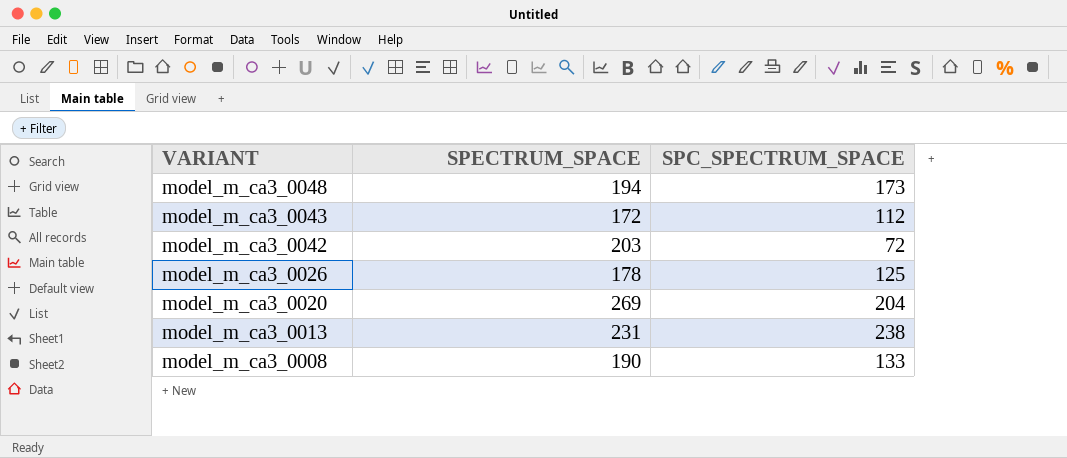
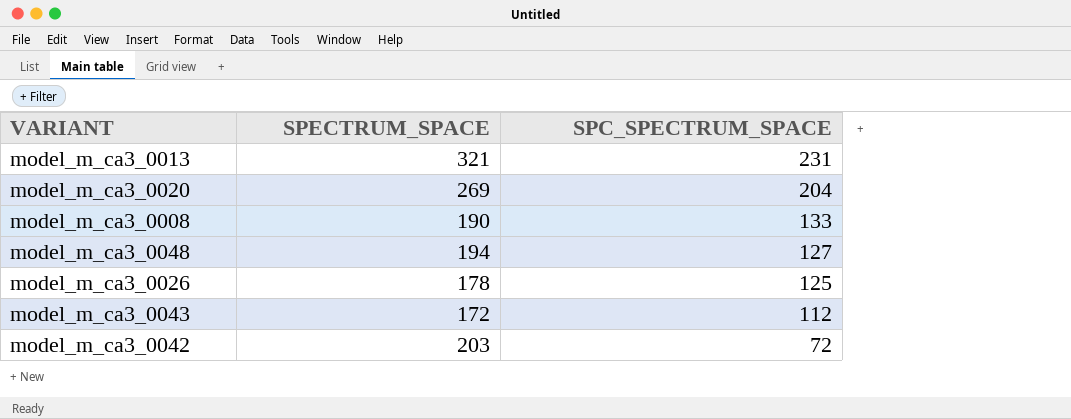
row order: VARIANT descending -> SPC_SPECTRUM_SPACE descending
model_m_ca3_0013 | SPECTRUM_SPACE: 231 -> 321
model_m_ca3_0013 | SPC_SPECTRUM_SPACE: 238 -> 231
model_m_ca3_0048 | SPC_SPECTRUM_SPACE: 173 -> 127

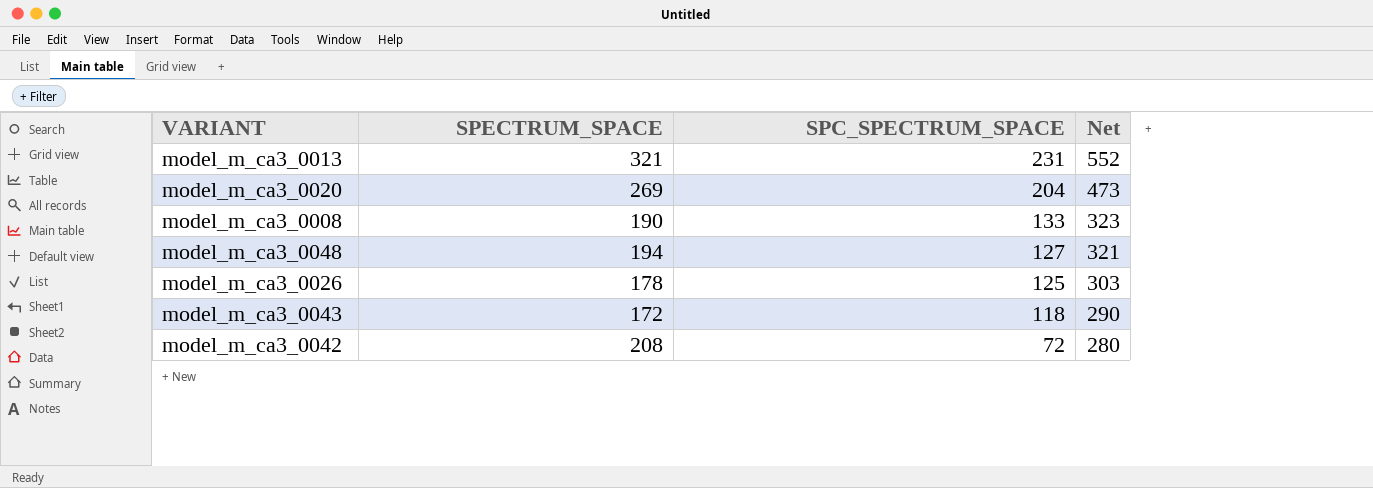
column Net | formula: none -> [SPECTRUM_SPACE] + [SPC_SPECTRUM_SPACE]
model_m_ca3_0043 | SPC_SPECTRUM_SPACE: 112 -> 118
model_m_ca3_0042 | SPECTRUM_SPACE: 203 -> 208

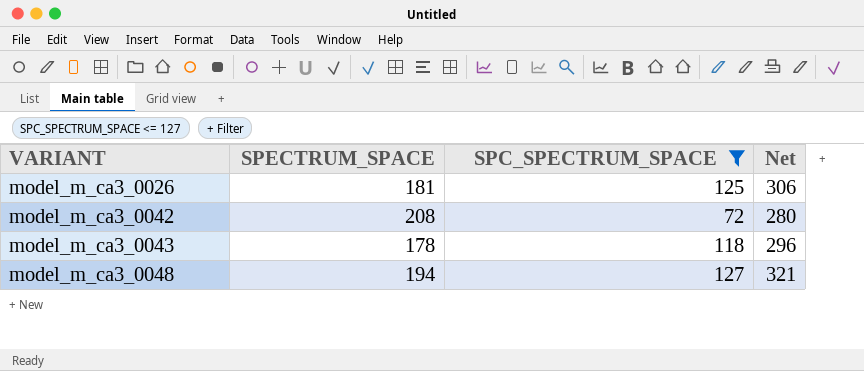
filter: none -> SPC_SPECTRUM_SPACE <= 127
row order: SPC_SPECTRUM_SPACE descending -> VARIANT ascending
model_m_ca3_0026 | SPECTRUM_SPACE: 178 -> 181
model_m_ca3_0026 | Net: 303 -> 306
model_m_ca3_0043 | SPECTRUM_SPACE: 172 -> 178
model_m_ca3_0043 | Net: 290 -> 296

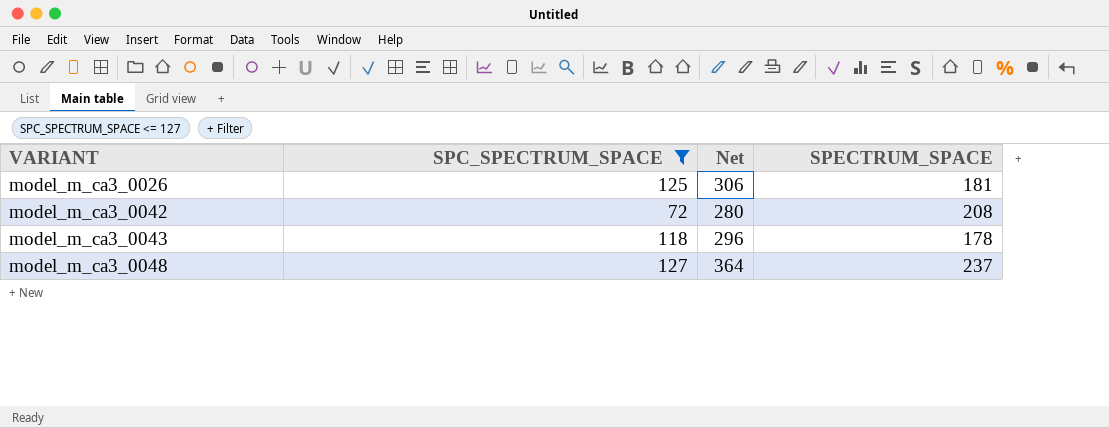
column SPECTRUM_SPACE | position: 2 -> 4
model_m_ca3_0048 | Net: 321 -> 364
model_m_ca3_0048 | SPECTRUM_SPACE: 194 -> 237

